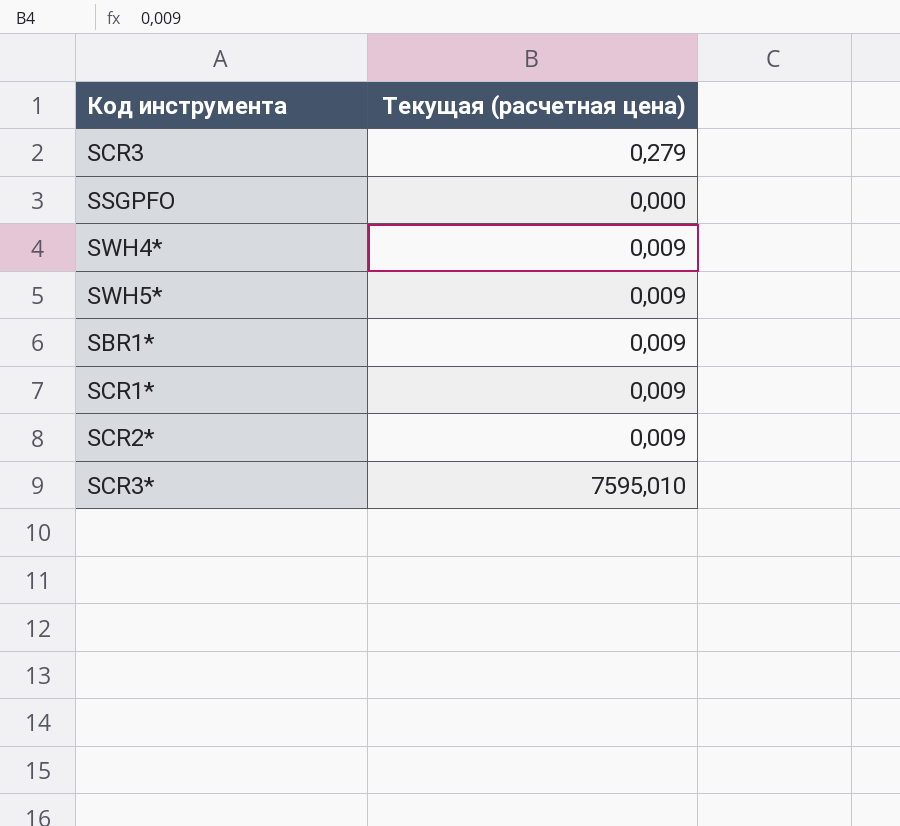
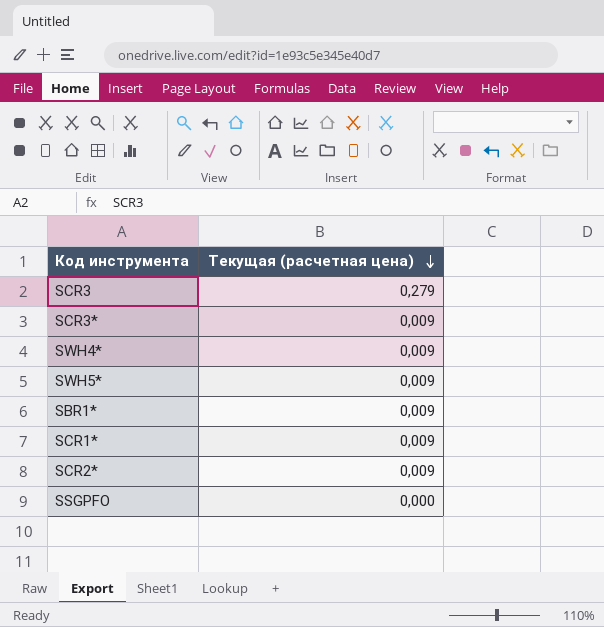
row order: none -> Текущая (расчетная цена) descending
SCR3* | Текущая (расчетная цена): 7595,010 -> 0,009

